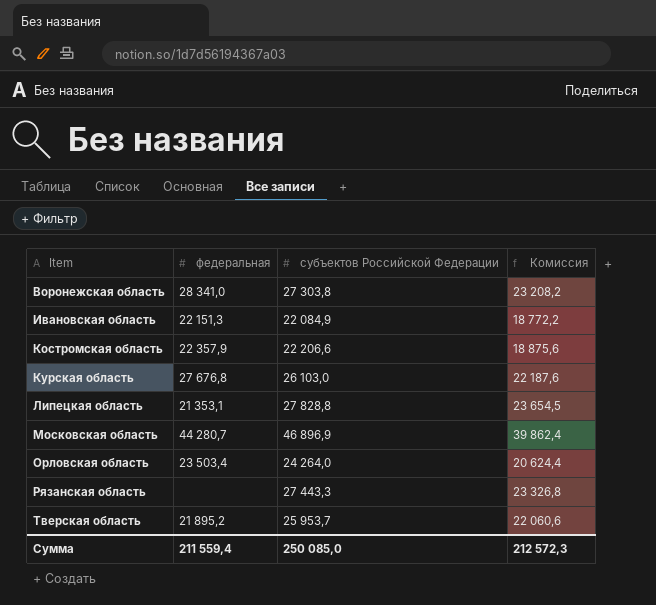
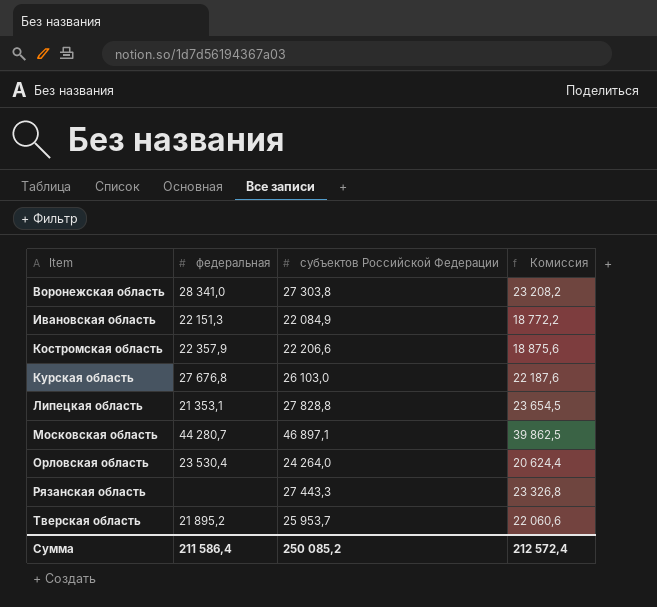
Московская область | субъектов Российской Федерации: 46 896,9 -> 46 897,1
Московская область | Комиссия: 39 862,4 -> 39 862,5
Орловская область | федеральная: 23 503,4 -> 23 530,4
Сумма | федеральная: 211 559,4 -> 211 586,4
Сумма | субъектов Российской Федерации: 250 085,0 -> 250 085,2
Сумма | Комиссия: 212 572,3 -> 212 572,4

